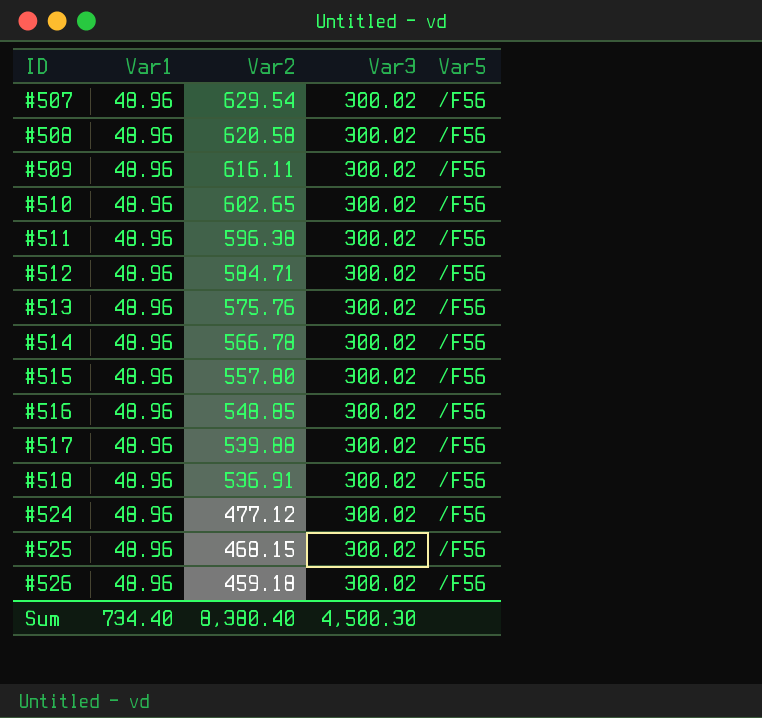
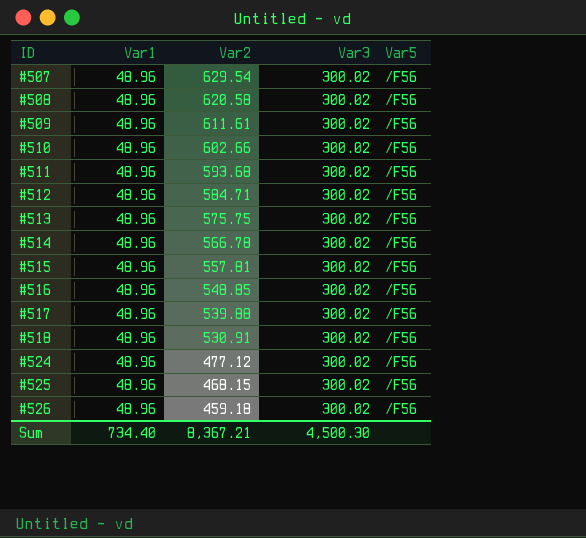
#509 | Var2: 616.11 -> 611.61
#510 | Var2: 602.65 -> 602.66
#511 | Var2: 596.38 -> 593.68
#513 | Var2: 575.76 -> 575.75
#515 | Var2: 557.80 -> 557.81
#518 | Var2: 536.91 -> 530.91
Sum | Var2: 8,380.40 -> 8,367.21

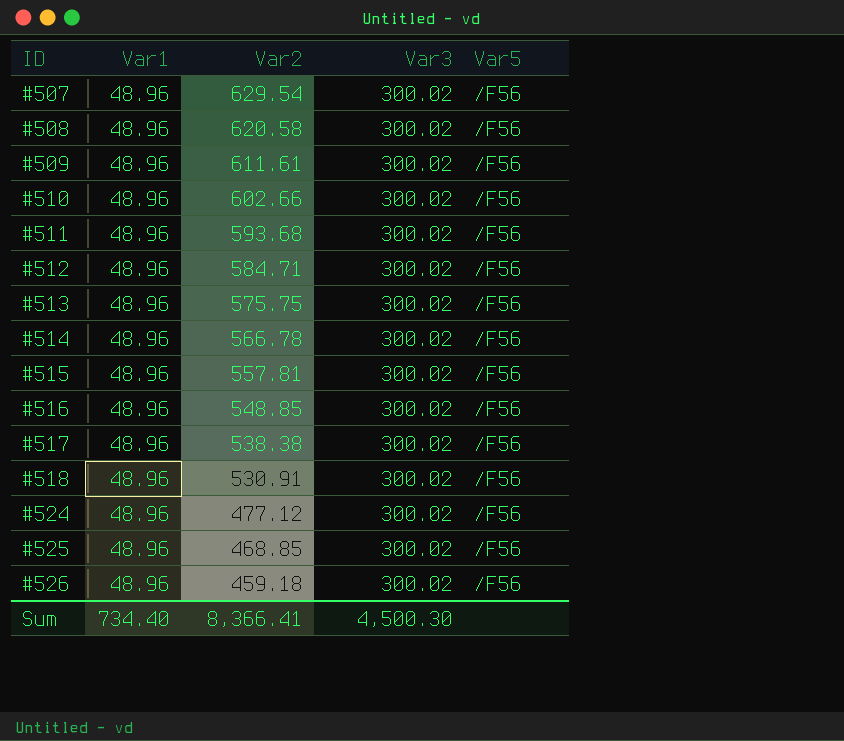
#517 | Var2: 539.88 -> 538.38
#525 | Var2: 468.15 -> 468.85
Sum | Var2: 8,367.21 -> 8,366.41

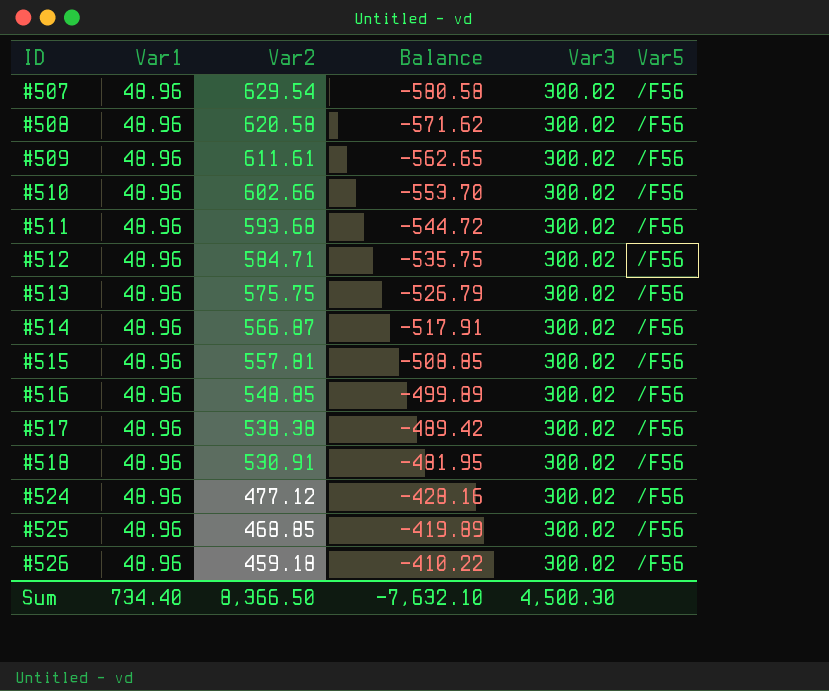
column Balance | formula: none -> [Var1] - [Var2]
#514 | Var2: 566.78 -> 566.87
Sum | Var2: 8,366.41 -> 8,366.50

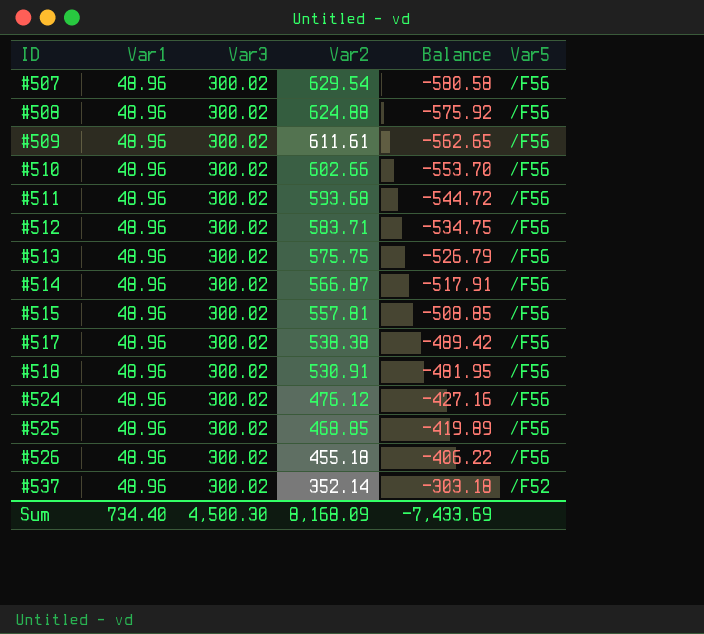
column Var3 | position: 5 -> 3
row #516: 48.96 | 548.85 | -499.89 | 300.02 | /F56 -> none
#508 | Var2: 620.58 -> 624.88
#508 | Balance: -571.62 -> -575.92
#512 | Var2: 584.71 -> 583.71
#512 | Balance: -535.75 -> -534.75
#524 | Var2: 477.12 -> 476.12
#524 | Balance: -428.16 -> -427.16
#526 | Var2: 459.18 -> 455.18
#526 | Balance: -410.22 -> -406.22
row #537: none -> 48.96 | 300.02 | 352.14 | -303.18 | /F52
Sum | Var2: 8,366.50 -> 8,168.09
Sum | Balance: -7,632.10 -> -7,433.69

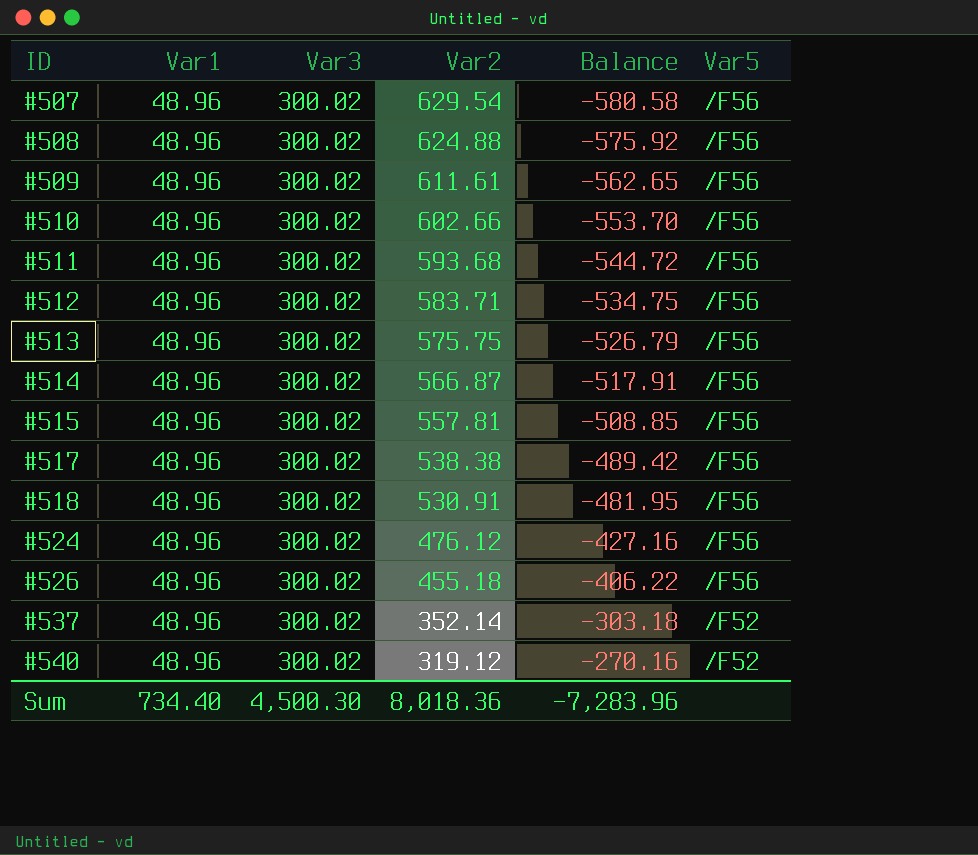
row #525: 48.96 | 300.02 | 468.85 | -419.89 | /F56 -> none
row #540: none -> 48.96 | 300.02 | 319.12 | -270.16 | /F52
Sum | Var2: 8,168.09 -> 8,018.36
Sum | Balance: -7,433.69 -> -7,283.96

